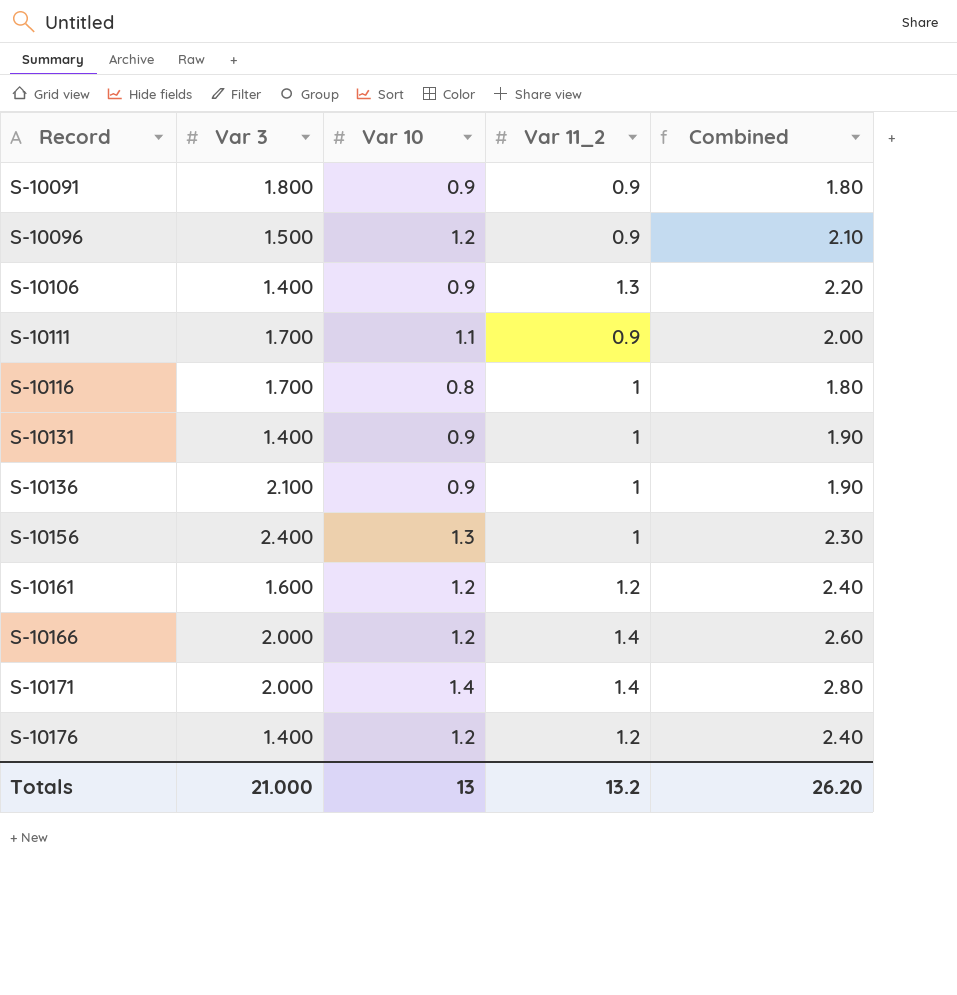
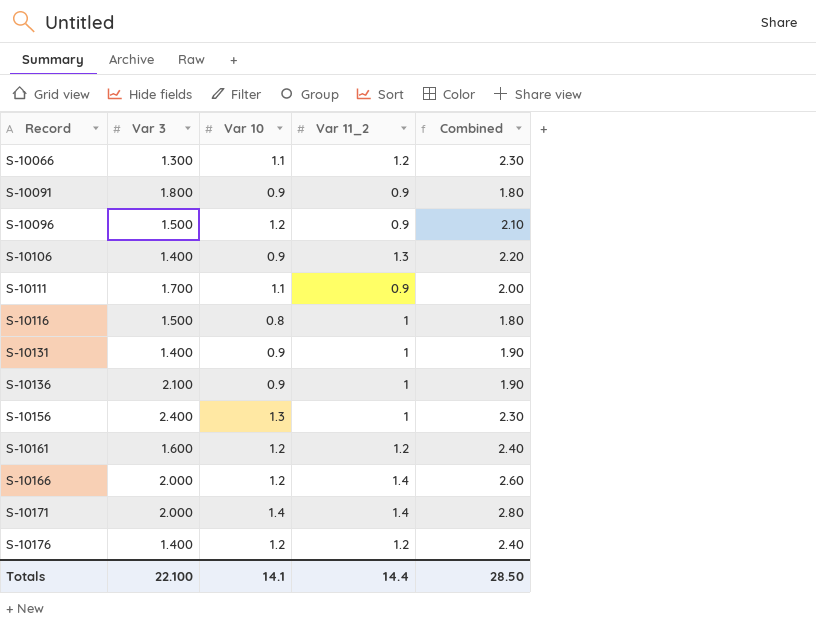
row S-10066: none -> 1.300 | 1.1 | 1.2 | 2.30
S-10116 | Var 3: 1.700 -> 1.500
Totals | Var 3: 21.000 -> 22.100
Totals | Var 10: 13 -> 14.1
Totals | Var 11_2: 13.2 -> 14.4
Totals | Combined: 26.20 -> 28.50

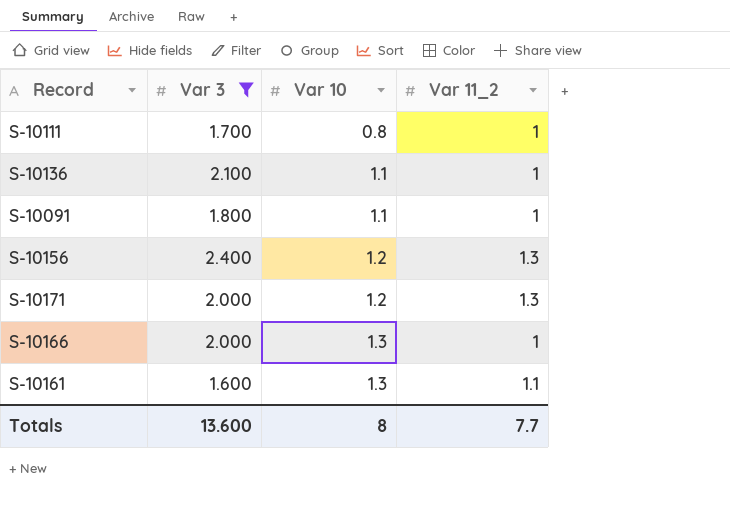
filter: none -> Var 3 >= 1.600
row order: Record ascending -> Var 10 ascending
column Combined | formula: [Var 10] + [Var 11_2] -> none
S-10111 | Var 10: 1.1 -> 0.8
S-10111 | Var 11_2: 0.9 -> 1
S-10136 | Var 10: 0.9 -> 1.1
S-10091 | Var 10: 0.9 -> 1.1
S-10091 | Var 11_2: 0.9 -> 1
S-10156 | Var 10: 1.3 -> 1.2
S-10156 | Var 11_2: 1 -> 1.3
S-10171 | Var 10: 1.4 -> 1.2
S-10171 | Var 11_2: 1.4 -> 1.3
S-10166 | Var 10: 1.2 -> 1.3
S-10166 | Var 11_2: 1.4 -> 1
S-10161 | Var 10: 1.2 -> 1.3
S-10161 | Var 11_2: 1.2 -> 1.1
Totals | Var 3: 22.100 -> 13.600
Totals | Var 10: 14.1 -> 8
Totals | Var 11_2: 14.4 -> 7.7

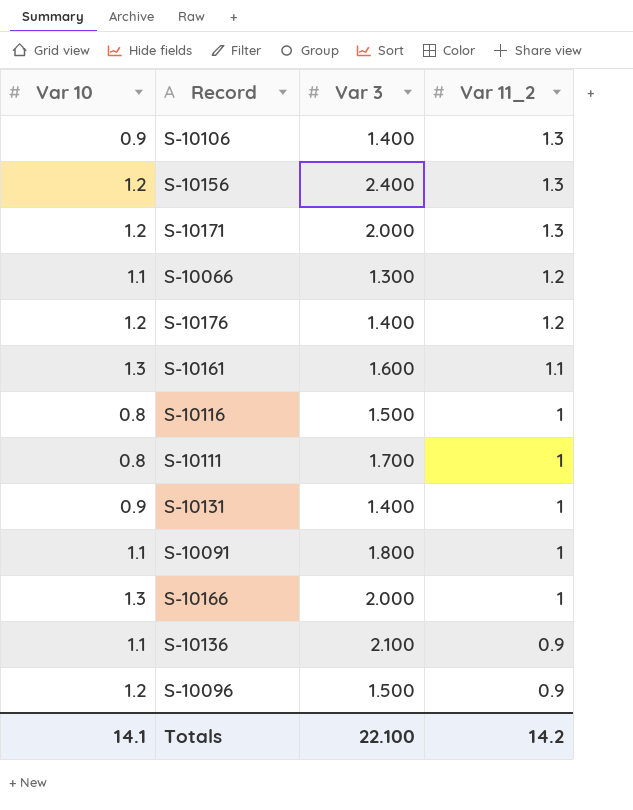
filter: Var 3 >= 1.600 -> none
row order: Var 10 ascending -> Var 11_2 descending
column Var 10 | position: 3 -> 1
S-10136 | Var 11_2: 1 -> 0.9
Totals | Var 10: 8 -> 14.1
Totals | Var 3: 13.600 -> 22.100
Totals | Var 11_2: 7.7 -> 14.2

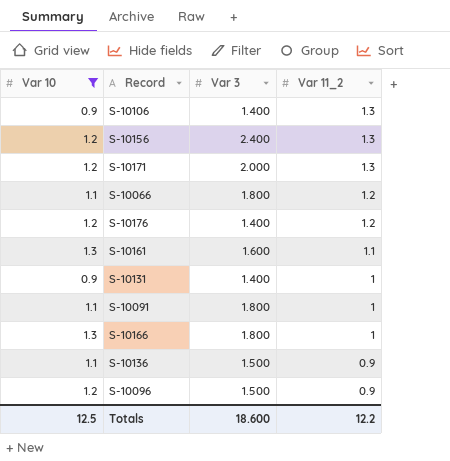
filter: none -> Var 10 != 0.8
S-10066 | Var 3: 1.300 -> 1.800
S-10166 | Var 3: 2.000 -> 1.800
S-10136 | Var 3: 2.100 -> 1.500
Totals | Var 10: 14.1 -> 12.5
Totals | Var 3: 22.100 -> 18.600
Totals | Var 11_2: 14.2 -> 12.2

